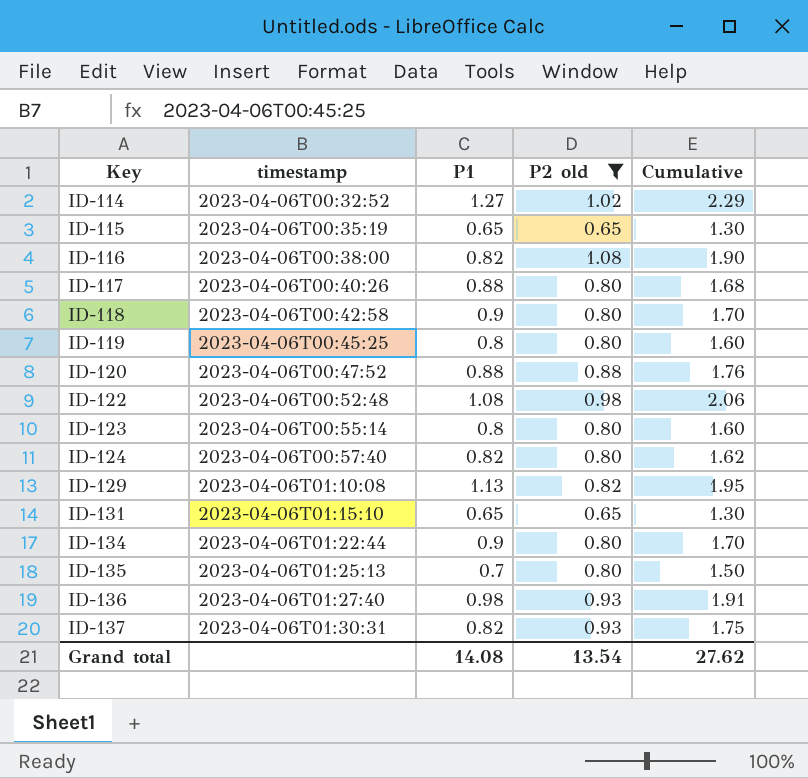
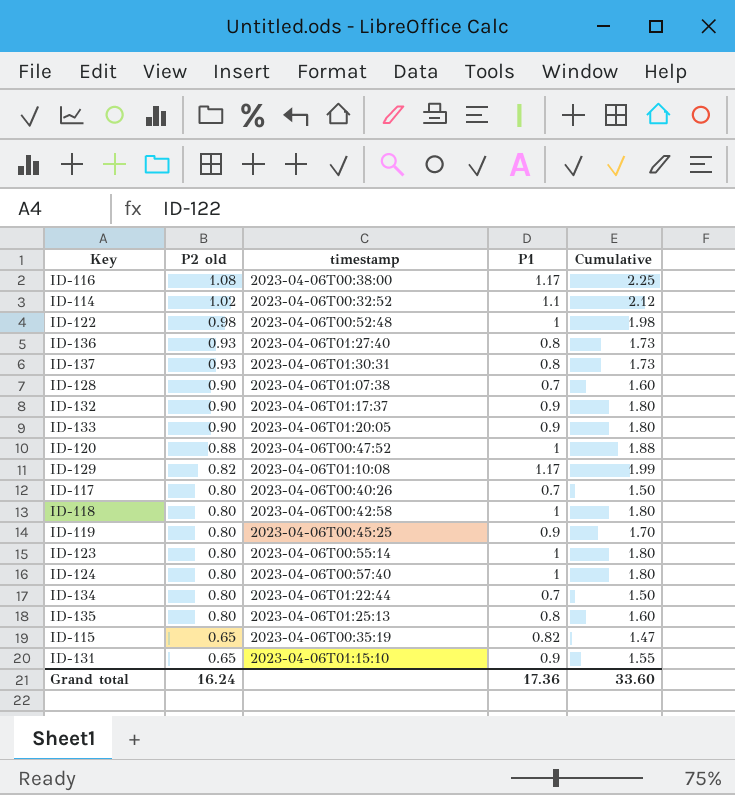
filter: P2 old != 0.90 -> none
row order: Key ascending -> P2 old descending
column P2 old | position: 4 -> 2
ID-116 | P1: 0.82 -> 1.17
ID-116 | Cumulative: 1.90 -> 2.25
ID-114 | P1: 1.27 -> 1.1
ID-114 | Cumulative: 2.29 -> 2.12
ID-122 | P1: 1.08 -> 1
ID-122 | Cumulative: 2.06 -> 1.98
ID-136 | P1: 0.98 -> 0.8
ID-136 | Cumulative: 1.91 -> 1.73
ID-137 | P1: 0.82 -> 0.8
ID-137 | Cumulative: 1.75 -> 1.73
ID-120 | P1: 0.88 -> 1
ID-120 | Cumulative: 1.76 -> 1.88
ID-129 | P1: 1.13 -> 1.17
ID-129 | Cumulative: 1.95 -> 1.99
ID-117 | P1: 0.88 -> 0.7
ID-117 | Cumulative: 1.68 -> 1.50
ID-118 | P1: 0.9 -> 1
ID-118 | Cumulative: 1.70 -> 1.80
ID-119 | P1: 0.8 -> 0.9
ID-119 | Cumulative: 1.60 -> 1.70
ID-123 | P1: 0.8 -> 1
ID-123 | Cumulative: 1.60 -> 1.80
ID-124 | P1: 0.82 -> 1
ID-124 | Cumulative: 1.62 -> 1.80
ID-134 | P1: 0.9 -> 0.7
ID-134 | Cumulative: 1.70 -> 1.50
ID-135 | P1: 0.7 -> 0.8
ID-135 | Cumulative: 1.50 -> 1.60
ID-115 | P1: 0.65 -> 0.82
ID-115 | Cumulative: 1.30 -> 1.47
ID-131 | P1: 0.65 -> 0.9
ID-131 | Cumulative: 1.30 -> 1.55
Grand total | P2 old: 13.54 -> 16.24
Grand total | P1: 14.08 -> 17.36
Grand total | Cumulative: 27.62 -> 33.60

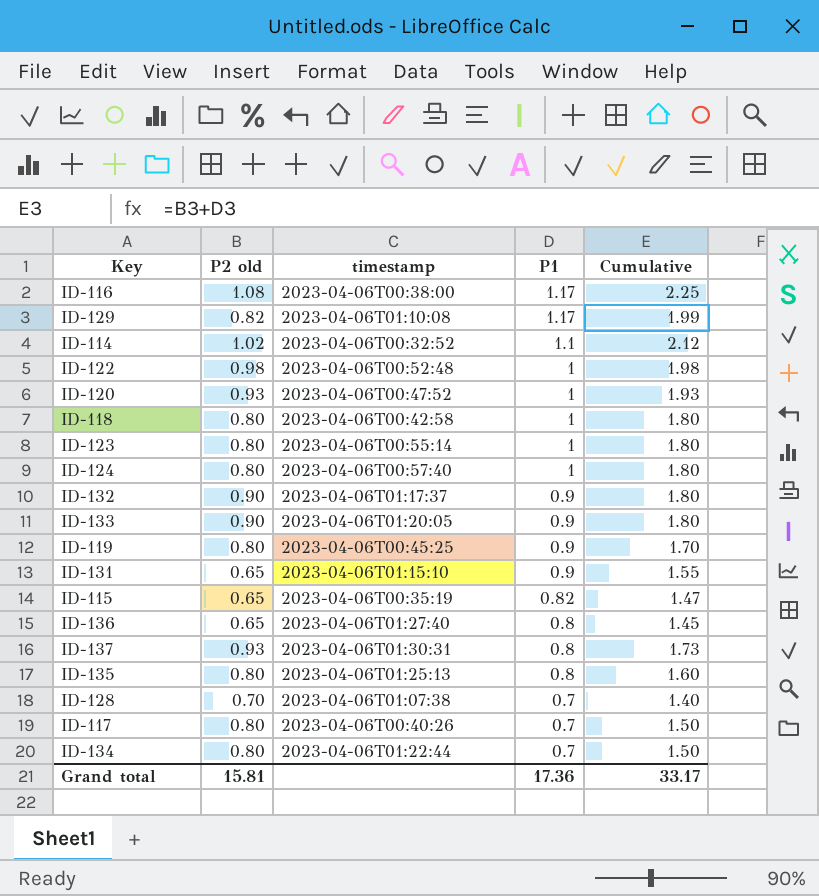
row order: P2 old descending -> P1 descending
ID-120 | P2 old: 0.88 -> 0.93
ID-120 | Cumulative: 1.88 -> 1.93
ID-136 | P2 old: 0.93 -> 0.65
ID-136 | Cumulative: 1.73 -> 1.45
ID-128 | P2 old: 0.90 -> 0.70
ID-128 | Cumulative: 1.60 -> 1.40
Grand total | P2 old: 16.24 -> 15.81
Grand total | Cumulative: 33.60 -> 33.17

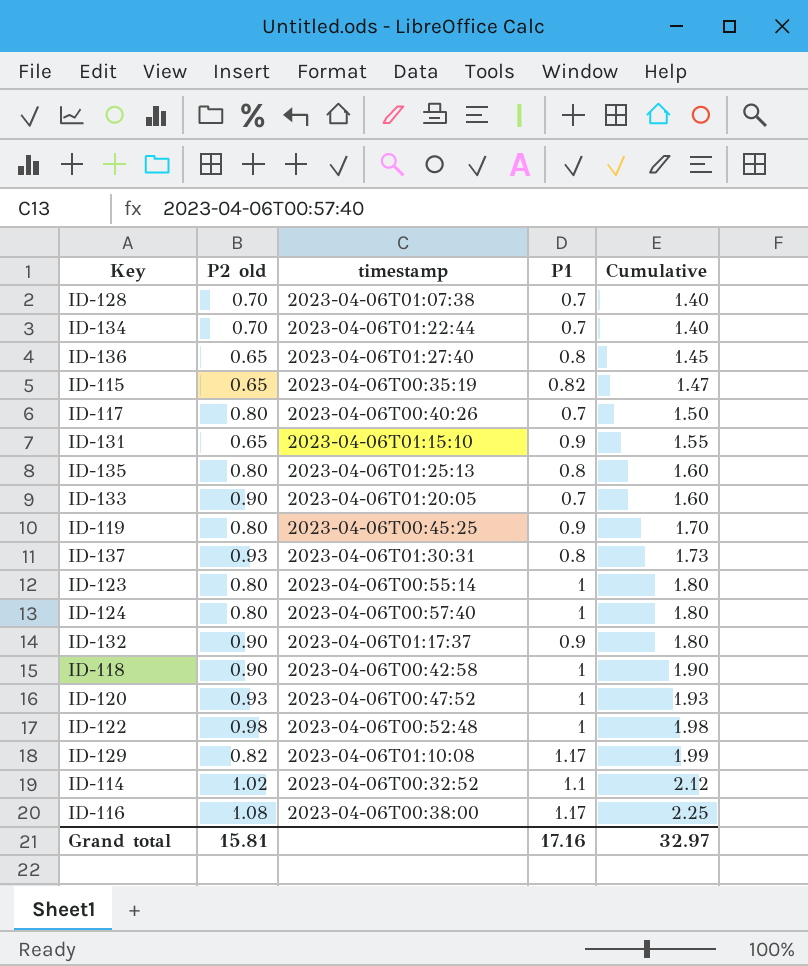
row order: P1 descending -> Cumulative ascending
ID-134 | P2 old: 0.80 -> 0.70
ID-134 | Cumulative: 1.50 -> 1.40
ID-133 | P1: 0.9 -> 0.7
ID-133 | Cumulative: 1.80 -> 1.60
ID-118 | P2 old: 0.80 -> 0.90
ID-118 | Cumulative: 1.80 -> 1.90
Grand total | P1: 17.36 -> 17.16
Grand total | Cumulative: 33.17 -> 32.97

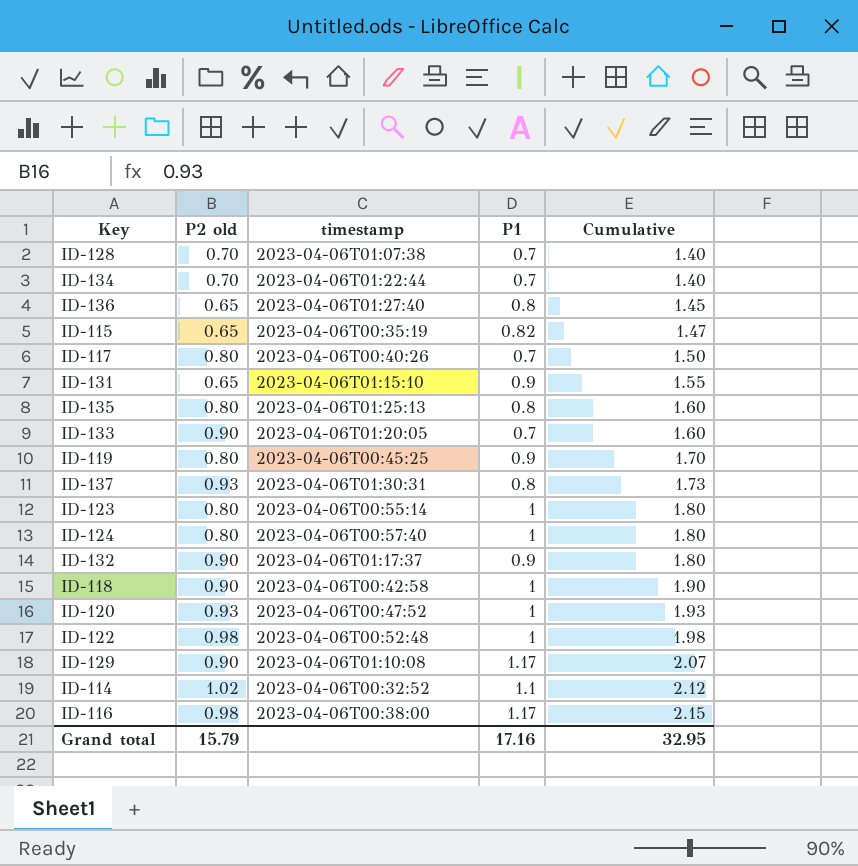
ID-129 | P2 old: 0.82 -> 0.90
ID-129 | Cumulative: 1.99 -> 2.07
ID-116 | P2 old: 1.08 -> 0.98
ID-116 | Cumulative: 2.25 -> 2.15
Grand total | P2 old: 15.81 -> 15.79
Grand total | Cumulative: 32.97 -> 32.95

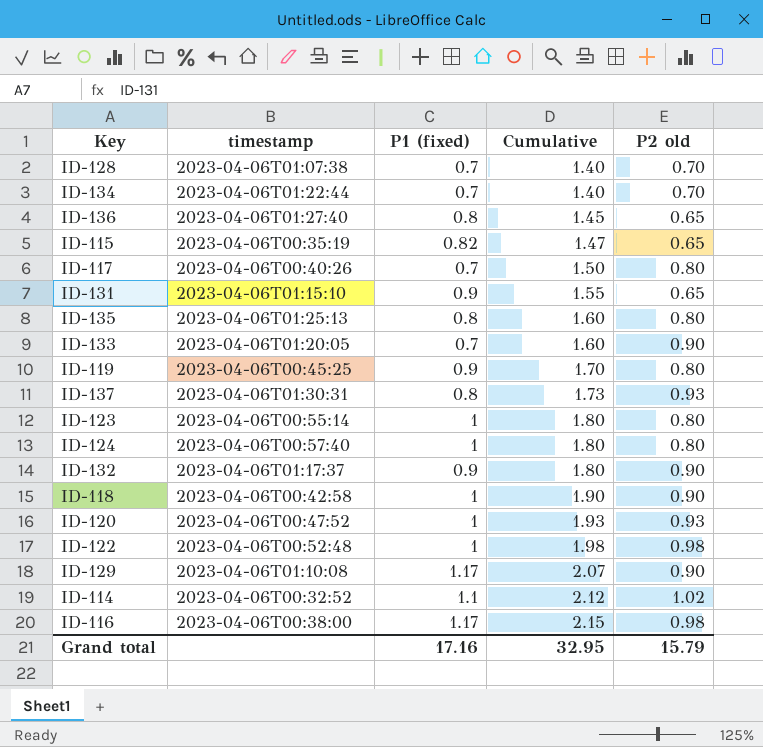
column name: P1 -> P1 (fixed)
column P2 old | position: 2 -> 5

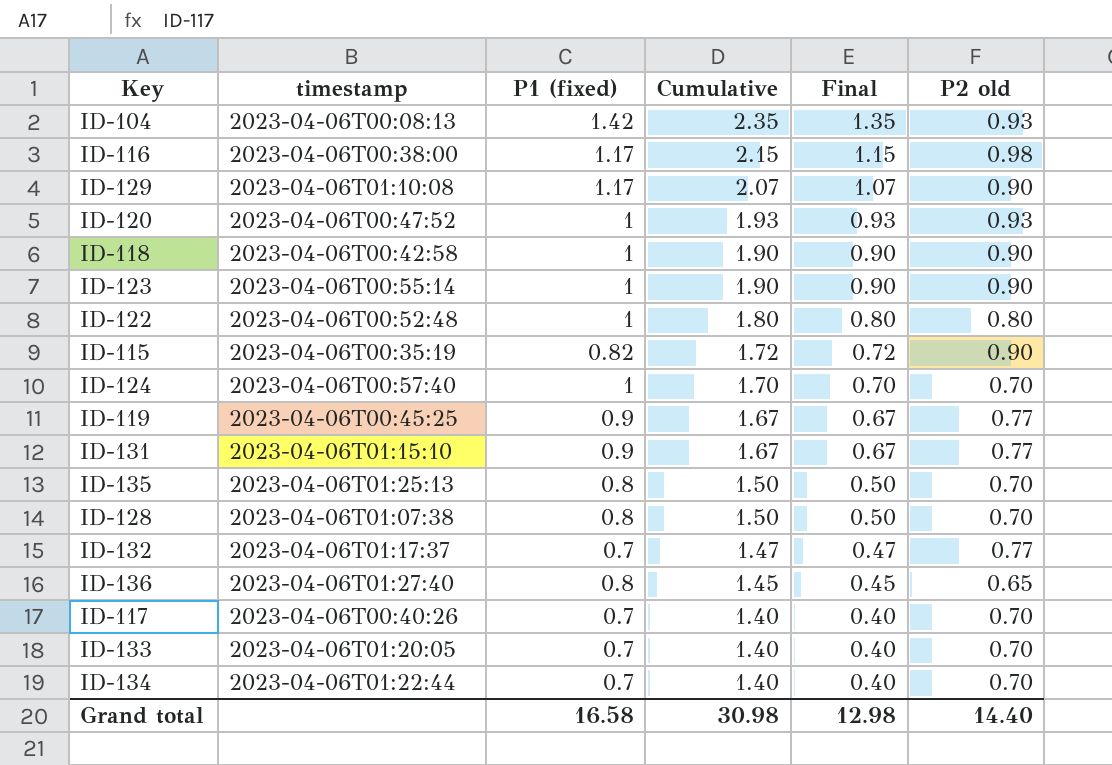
row order: Cumulative ascending -> Cumulative descending
column Final | formula: none -> [Cumulative] - 1
row ID-137: 2023-04-06T01:30:31 | 0.8 | 1.73 | 0.93 -> none
row ID-114: 2023-04-06T00:32:52 | 1.1 | 2.12 | 1.02 -> none
row ID-104: none -> 2023-04-06T00:08:13 | 1.42 | 2.35 | 1.35 | 0.93
ID-123 | Cumulative: 1.80 -> 1.90
ID-123 | P2 old: 0.80 -> 0.90
ID-122 | Cumulative: 1.98 -> 1.80
ID-122 | P2 old: 0.98 -> 0.80
ID-115 | Cumulative: 1.47 -> 1.72
ID-115 | P2 old: 0.65 -> 0.90
ID-124 | Cumulative: 1.80 -> 1.70
ID-124 | P2 old: 0.80 -> 0.70
ID-119 | Cumulative: 1.70 -> 1.67
ID-119 | P2 old: 0.80 -> 0.77
ID-131 | Cumulative: 1.55 -> 1.67
ID-131 | P2 old: 0.65 -> 0.77
ID-135 | Cumulative: 1.60 -> 1.50
ID-135 | P2 old: 0.80 -> 0.70
ID-128 | P1 (fixed): 0.7 -> 0.8
ID-128 | Cumulative: 1.40 -> 1.50
ID-132 | P1 (fixed): 0.9 -> 0.7
ID-132 | Cumulative: 1.80 -> 1.47
ID-132 | P2 old: 0.90 -> 0.77
ID-117 | Cumulative: 1.50 -> 1.40
ID-117 | P2 old: 0.80 -> 0.70
ID-133 | Cumulative: 1.60 -> 1.40
ID-133 | P2 old: 0.90 -> 0.70
Grand total | P1 (fixed): 17.16 -> 16.58
Grand total | Cumulative: 32.95 -> 30.98
Grand total | P2 old: 15.79 -> 14.40

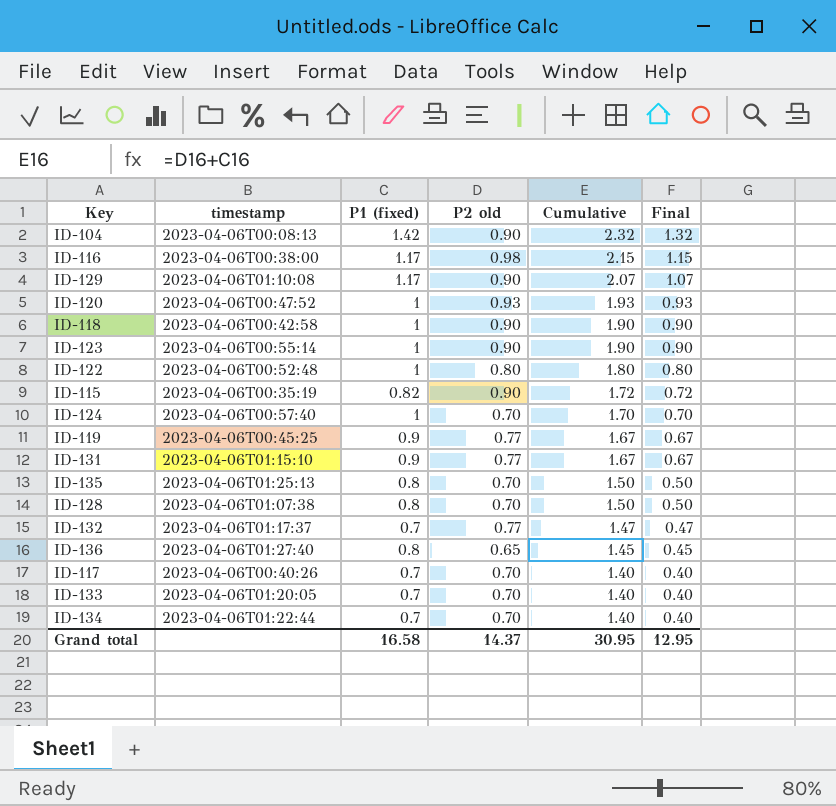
column P2 old | position: 6 -> 4
ID-104 | P2 old: 0.93 -> 0.90
ID-104 | Cumulative: 2.35 -> 2.32
ID-104 | Final: 1.35 -> 1.32
Grand total | P2 old: 14.40 -> 14.37
Grand total | Cumulative: 30.98 -> 30.95
Grand total | Final: 12.98 -> 12.95

